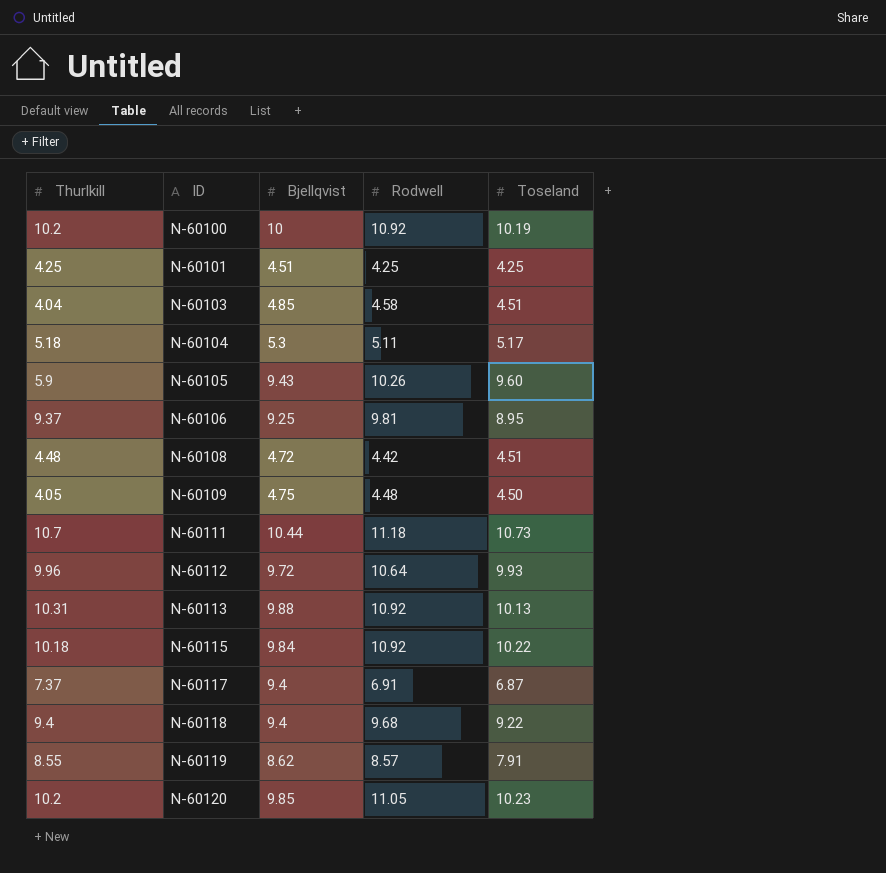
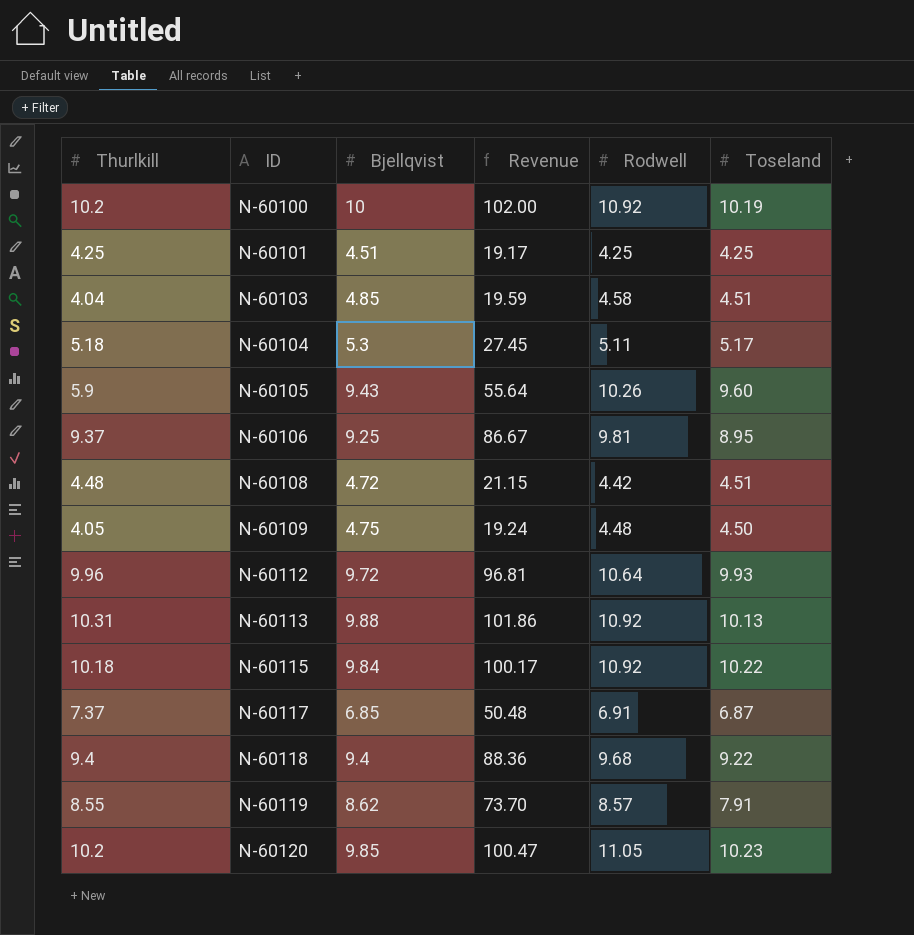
column Revenue | formula: none -> [Thurlkill] * [Bjellqvist]
row N-60111: 10.7 | 10.44 | 11.18 | 10.73 -> none
N-60117 | Bjellqvist: 9.4 -> 6.85

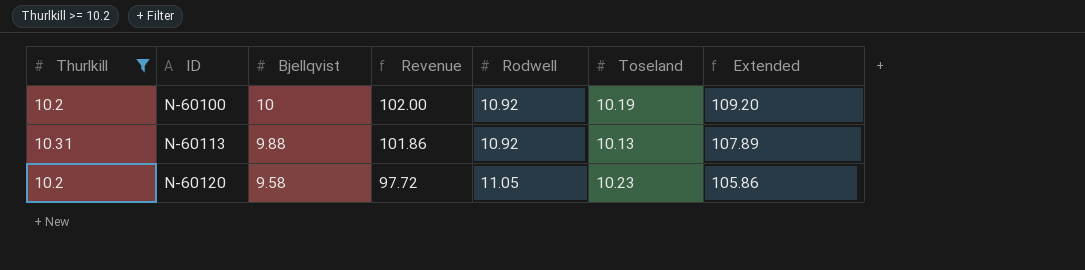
filter: none -> Thurlkill >= 10.2
column Extended | formula: none -> [Bjellqvist] * [Rodwell]
N-60120 | Bjellqvist: 9.85 -> 9.58
N-60120 | Revenue: 100.47 -> 97.72

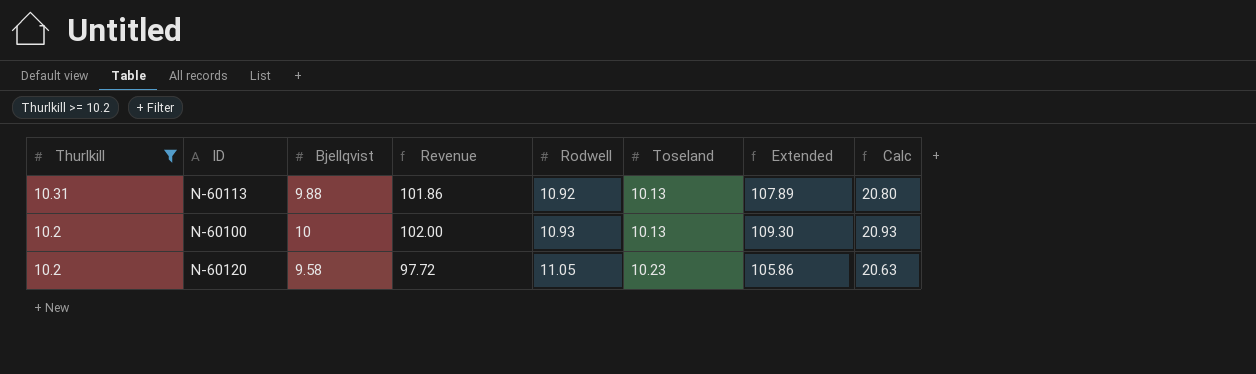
row order: ID ascending -> Thurlkill descending
column Calc | formula: none -> [Bjellqvist] + [Rodwell]
N-60100 | Rodwell: 10.92 -> 10.93
N-60100 | Toseland: 10.19 -> 10.13
N-60100 | Extended: 109.20 -> 109.30

